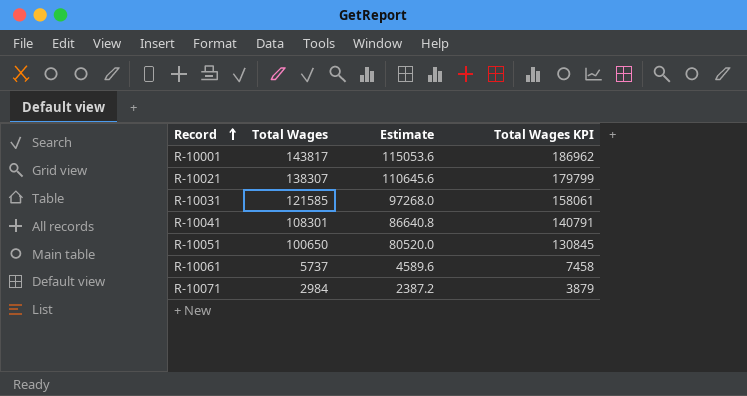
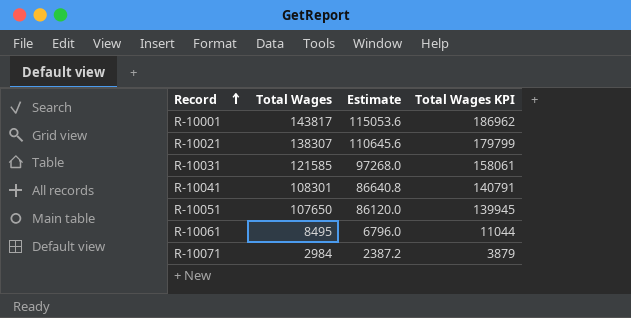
R-10051 | Total Wages: 100650 -> 107650
R-10051 | Estimate: 80520.0 -> 86120.0
R-10051 | Total Wages KPI: 130845 -> 139945
R-10061 | Total Wages: 5737 -> 8495
R-10061 | Estimate: 4589.6 -> 6796.0
R-10061 | Total Wages KPI: 7458 -> 11044

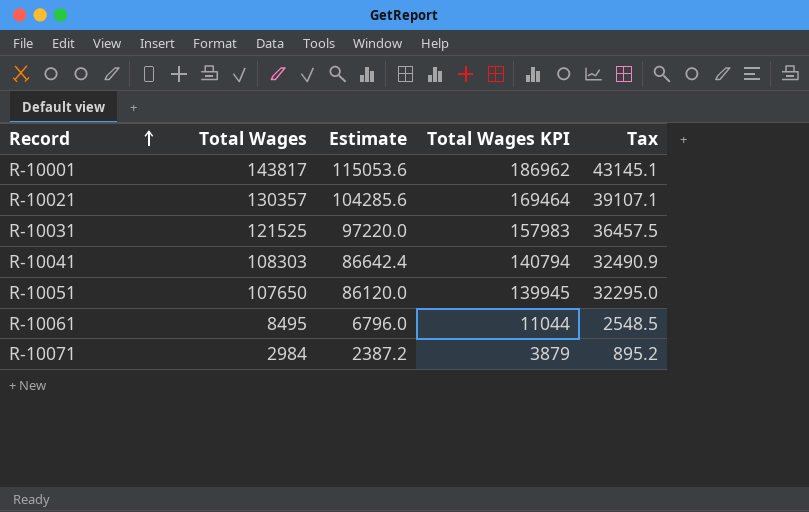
column Tax | formula: none -> [Total Wages] * 0.3
R-10021 | Total Wages: 138307 -> 130357
R-10021 | Estimate: 110645.6 -> 104285.6
R-10021 | Total Wages KPI: 179799 -> 169464
R-10031 | Total Wages: 121585 -> 121525
R-10031 | Estimate: 97268.0 -> 97220.0
R-10031 | Total Wages KPI: 158061 -> 157983
R-10041 | Total Wages: 108301 -> 108303
R-10041 | Estimate: 86640.8 -> 86642.4
R-10041 | Total Wages KPI: 140791 -> 140794

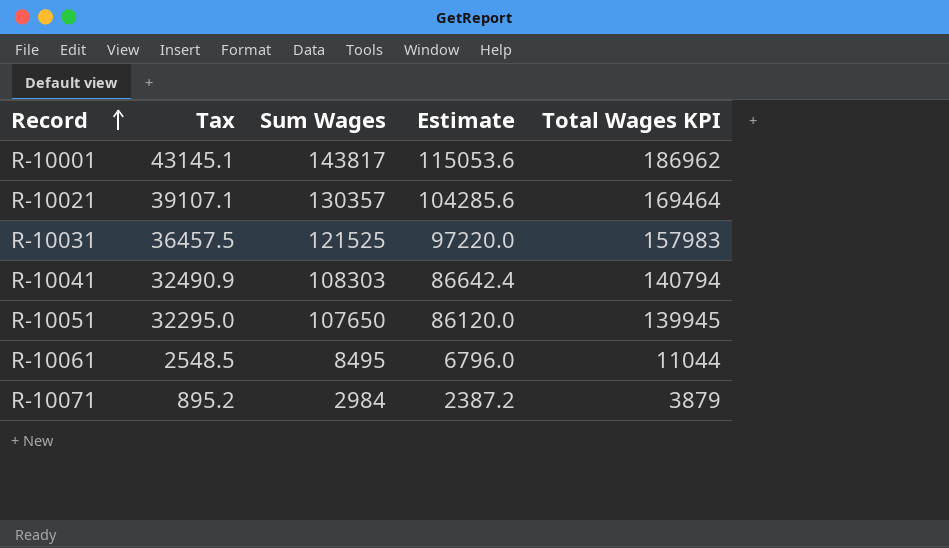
column Tax | position: 5 -> 2
column name: Total Wages -> Sum Wages

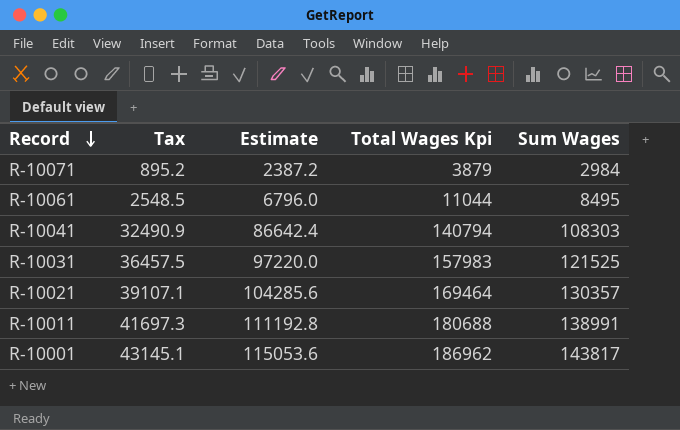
row order: Record ascending -> Record descending
column name: Total Wages KPI -> Total Wages Kpi
column Sum Wages | position: 3 -> 5
row R-10051: 32295.0 | 107650 | 86120.0 | 139945 -> none
row R-10011: none -> 41697.3 | 111192.8 | 180688 | 138991

